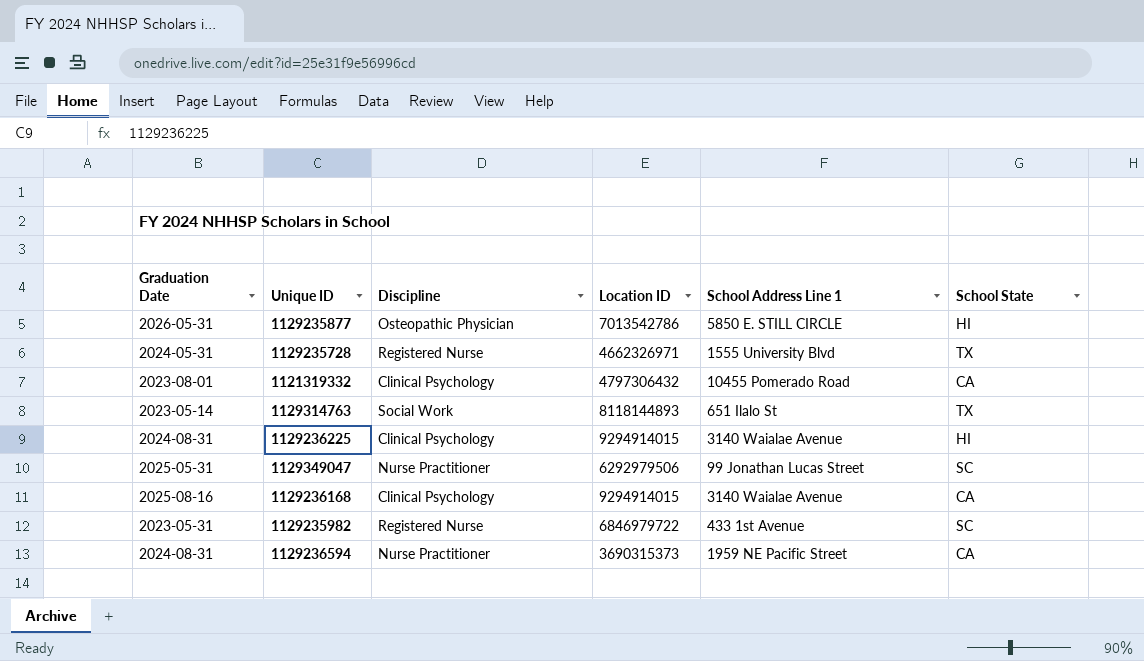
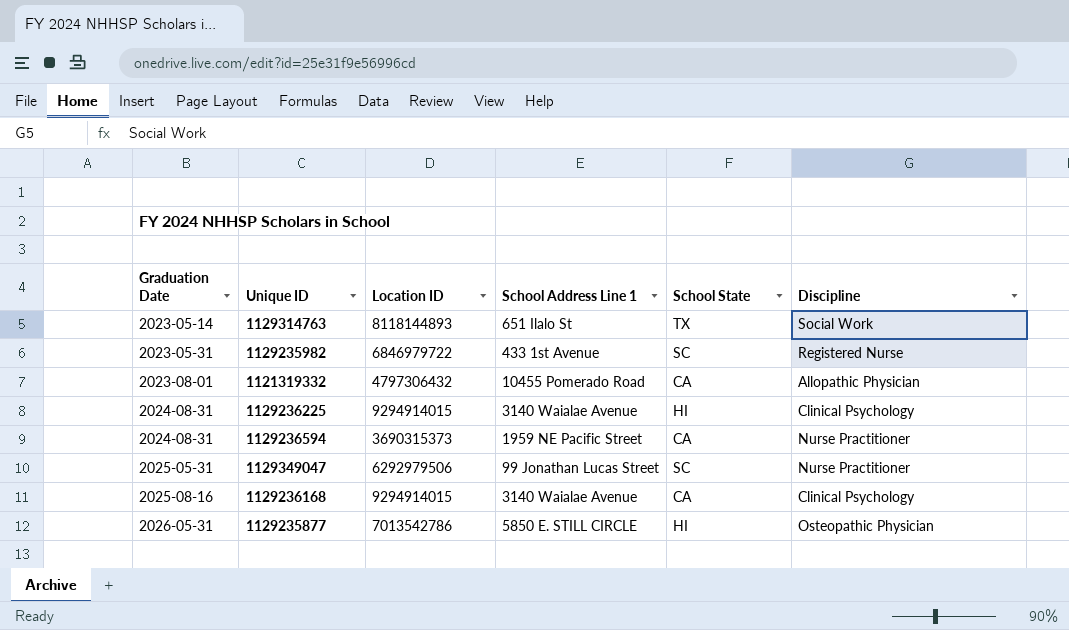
row order: none -> Graduation Date ascending
column Discipline | position: 3 -> 6
row 1129235728: 2024-05-31 | Registered Nurse | 4662326971 | 1555 University Blvd | TX -> none
1121319332 | Discipline: Clinical Psychology -> Allopathic Physician

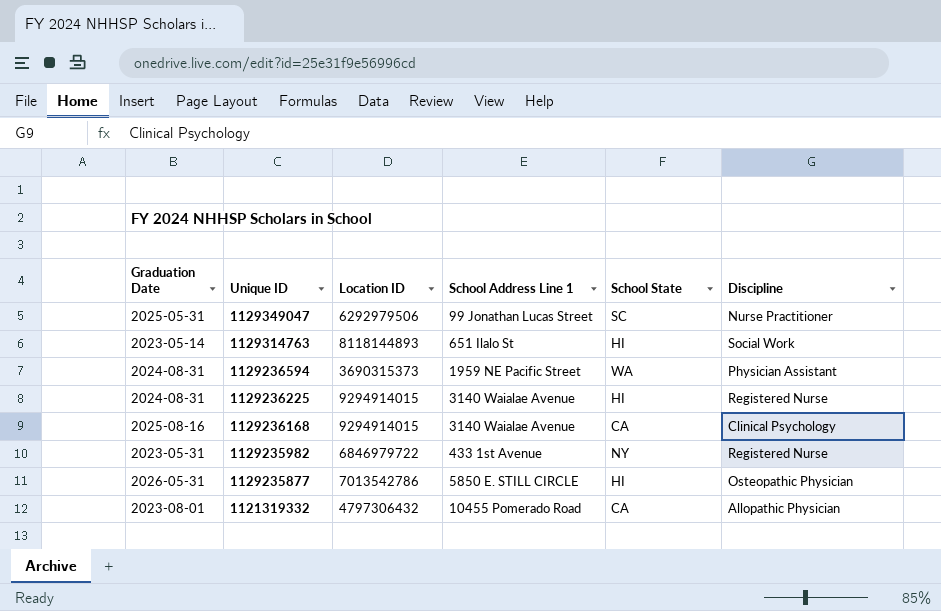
row order: Graduation Date ascending -> Unique ID descending
1129314763 | School State: TX -> HI
1129236594 | School State: CA -> WA
1129236594 | Discipline: Nurse Practitioner -> Physician Assistant
1129236225 | Discipline: Clinical Psychology -> Registered Nurse
1129235982 | School State: SC -> NY

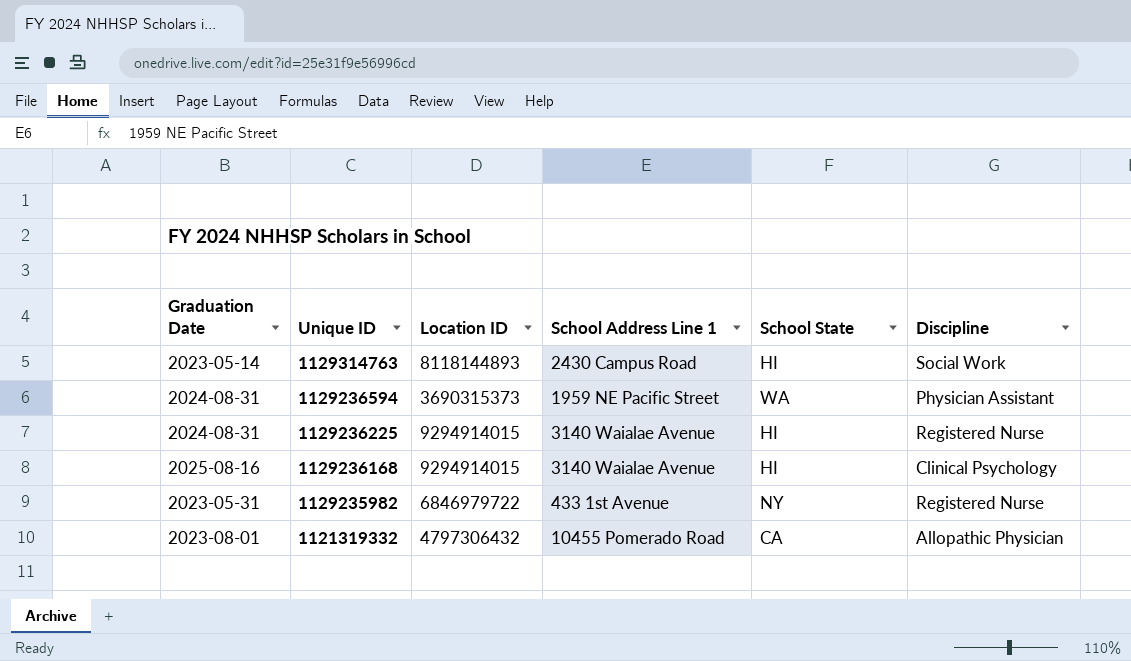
row 1129349047: 2025-05-31 | 6292979506 | 99 Jonathan Lucas Street | SC | Nurse Practitioner -> none
row 1129235877: 2026-05-31 | 7013542786 | 5850 E. STILL CIRCLE | HI | Osteopathic Physician -> none
1129314763 | School Address Line 1: 651 Ilalo St -> 2430 Campus Road
1129236168 | School State: CA -> HI

